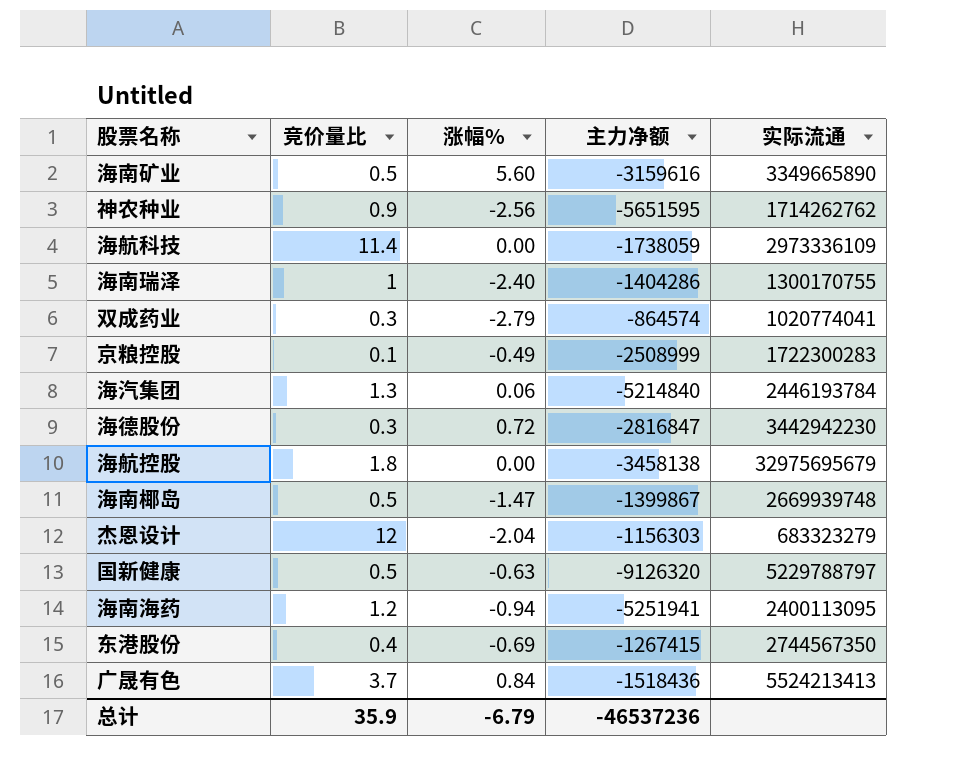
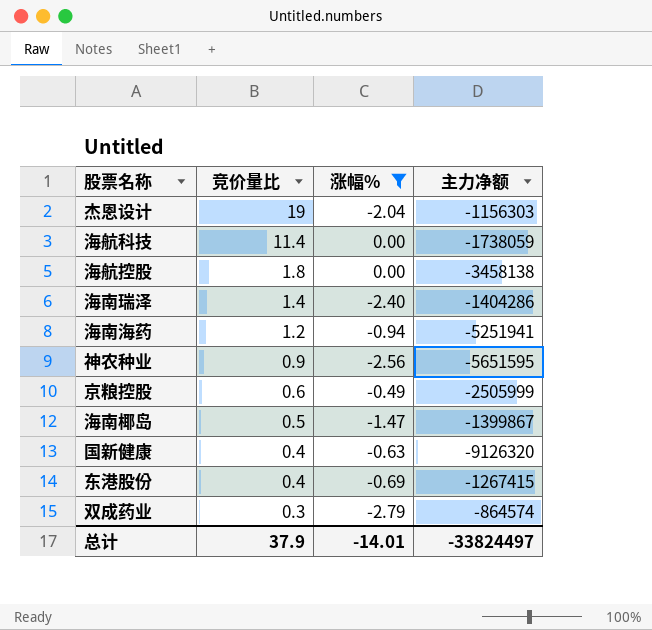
filter: none -> 涨幅% <= 0.00
row order: none -> 竞价量比 descending
column 实际流通 | position: 5 -> none
杰恩设计 | 竞价量比: 12 -> 19
海南瑞泽 | 竞价量比: 1 -> 1.4
京粮控股 | 竞价量比: 0.1 -> 0.6
京粮控股 | 主力净额: -2508999 -> -2505999
国新健康 | 竞价量比: 0.5 -> 0.4
总计 | 竞价量比: 35.9 -> 37.9
总计 | 涨幅%: -6.79 -> -14.01
总计 | 主力净额: -46537236 -> -33824497

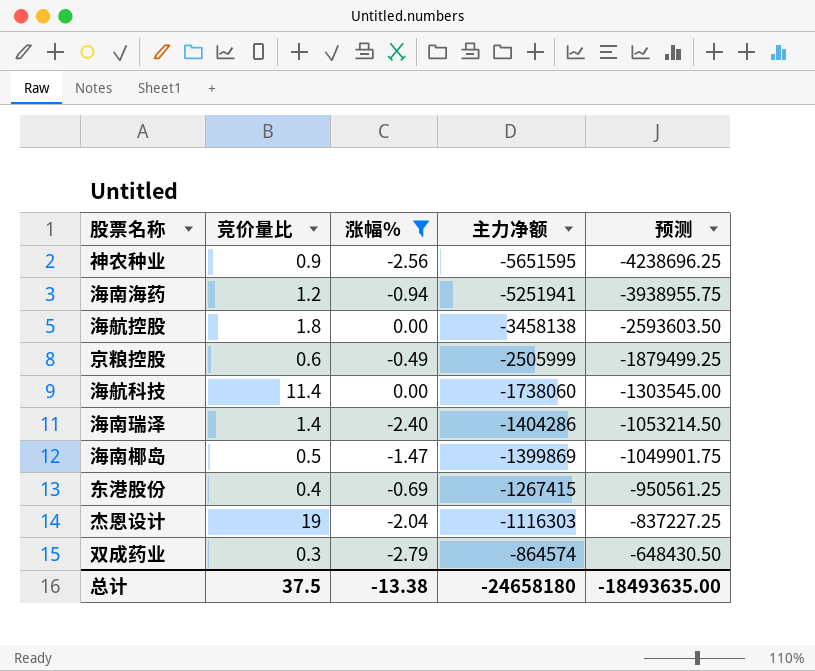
row order: 竞价量比 descending -> 主力净额 ascending
column 预测 | formula: none -> [主力净额] * 0.75
row 国新健康: 0.4 | -0.63 | -9126320 -> none
海航科技 | 主力净额: -1738059 -> -1738060
海南椰岛 | 主力净额: -1399867 -> -1399869
杰恩设计 | 主力净额: -1156303 -> -1116303
总计 | 竞价量比: 37.9 -> 37.5
总计 | 涨幅%: -14.01 -> -13.38
总计 | 主力净额: -33824497 -> -24658180

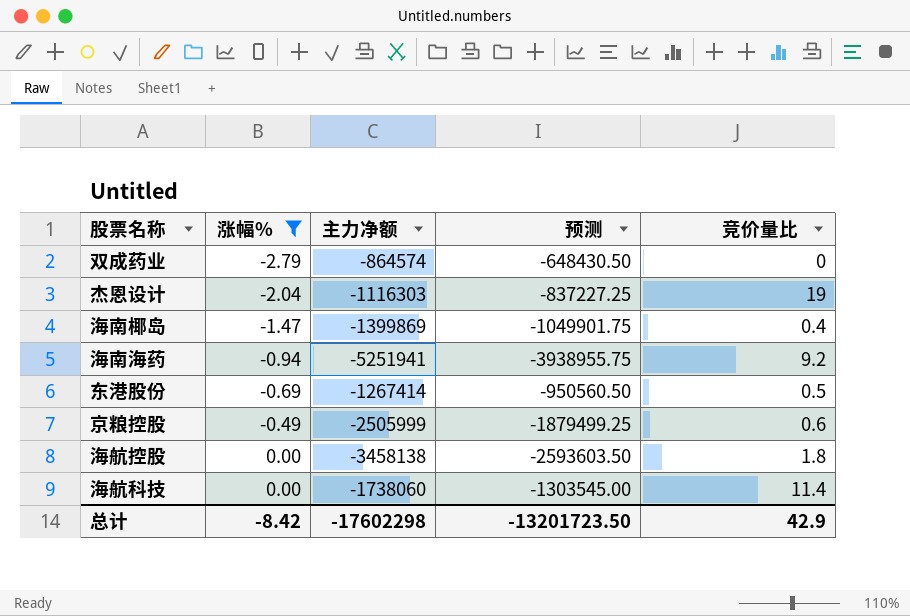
row order: 主力净额 ascending -> 涨幅% ascending
column 竞价量比 | position: 2 -> 5
row 神农种业: 0.9 | -2.56 | -5651595 | -4238696.25 -> none
row 海南瑞泽: 1.4 | -2.40 | -1404286 | -1053214.50 -> none
双成药业 | 竞价量比: 0.3 -> 0
海南椰岛 | 竞价量比: 0.5 -> 0.4
海南海药 | 竞价量比: 1.2 -> 9.2
东港股份 | 主力净额: -1267415 -> -1267414
东港股份 | 预测: -950561.25 -> -950560.50
东港股份 | 竞价量比: 0.4 -> 0.5
总计 | 涨幅%: -13.38 -> -8.42
总计 | 主力净额: -24658180 -> -17602298
总计 | 预测: -18493635.00 -> -13201723.50
总计 | 竞价量比: 37.5 -> 42.9

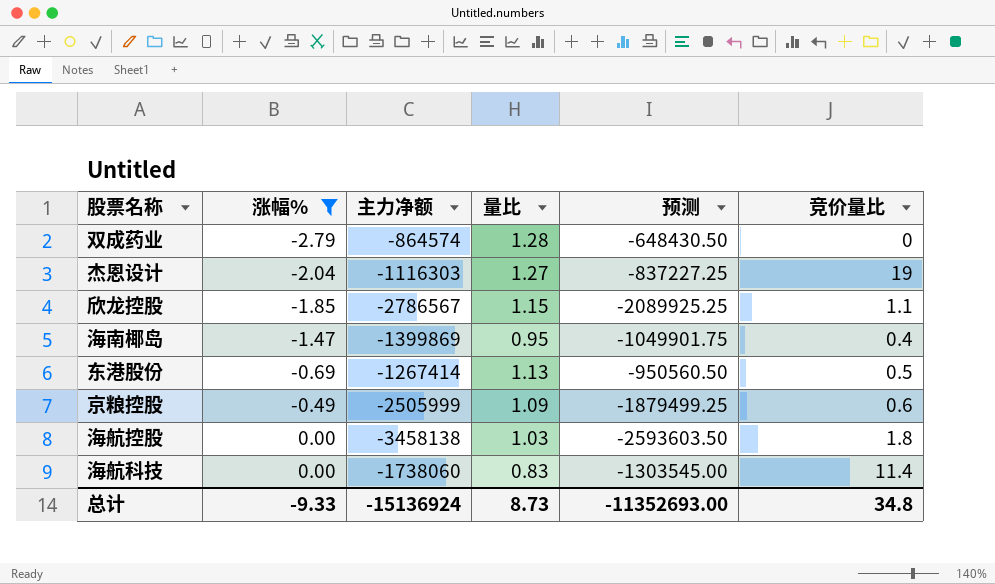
column 量比 | position: none -> 4
row 海南海药: -0.94 | -5251941 | -3938955.75 | 9.2 -> none
row 欣龙控股: none -> -1.85 | -2786567 | 1.15 | -2089925.25 | 1.1
总计 | 涨幅%: -8.42 -> -9.33
总计 | 主力净额: -17602298 -> -15136924
总计 | 预测: -13201723.50 -> -11352693.00
总计 | 竞价量比: 42.9 -> 34.8

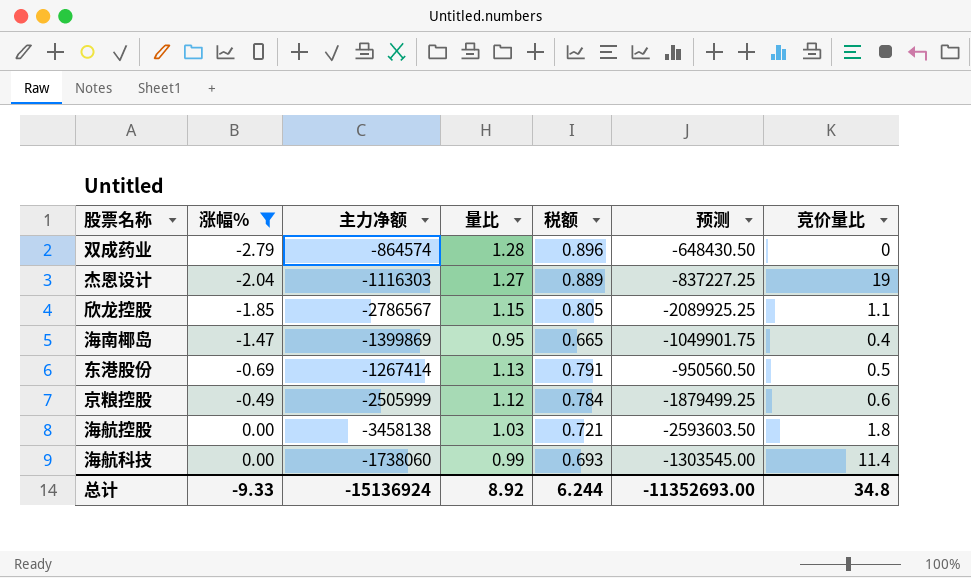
column 税额 | formula: none -> [量比] * 0.7
京粮控股 | 量比: 1.09 -> 1.12
海航科技 | 量比: 0.83 -> 0.99
总计 | 量比: 8.73 -> 8.92

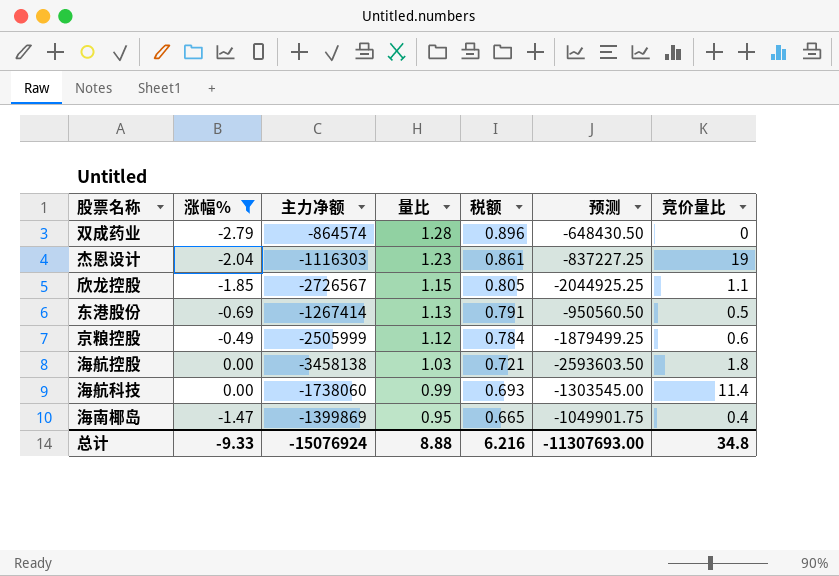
row order: 涨幅% ascending -> 量比 descending
杰恩设计 | 量比: 1.27 -> 1.23
杰恩设计 | 税额: 0.889 -> 0.861
欣龙控股 | 主力净额: -2786567 -> -2726567
欣龙控股 | 预测: -2089925.25 -> -2044925.25
总计 | 主力净额: -15136924 -> -15076924
总计 | 量比: 8.92 -> 8.88
总计 | 税额: 6.244 -> 6.216
总计 | 预测: -11352693.00 -> -11307693.00

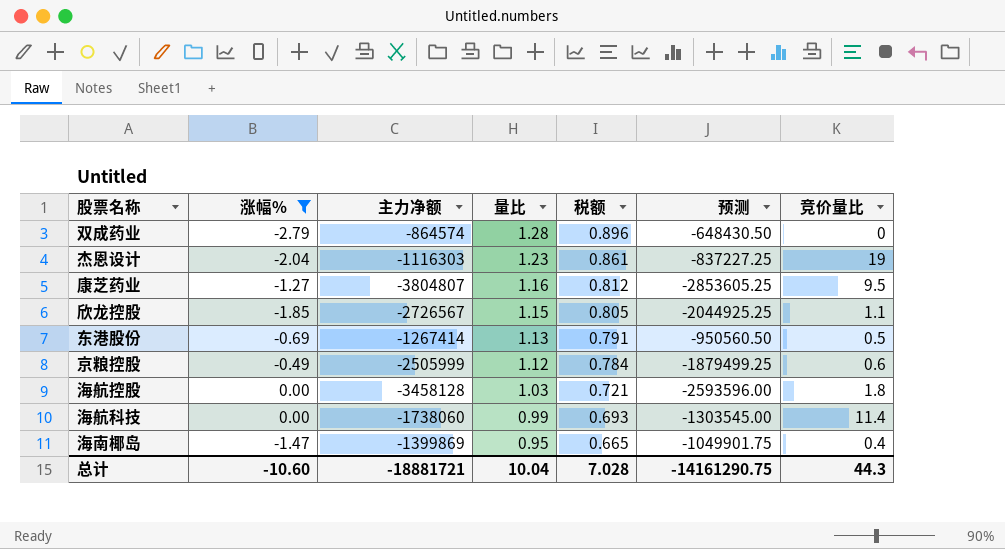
row 康芝药业: none -> -1.27 | -3804807 | 1.16 | 0.812 | -2853605.25 | 9.5
海航控股 | 主力净额: -3458138 -> -3458128
海航控股 | 预测: -2593603.50 -> -2593596.00
总计 | 涨幅%: -9.33 -> -10.60
总计 | 主力净额: -15076924 -> -18881721
总计 | 量比: 8.88 -> 10.04
总计 | 税额: 6.216 -> 7.028
总计 | 预测: -11307693.00 -> -14161290.75
总计 | 竞价量比: 34.8 -> 44.3

